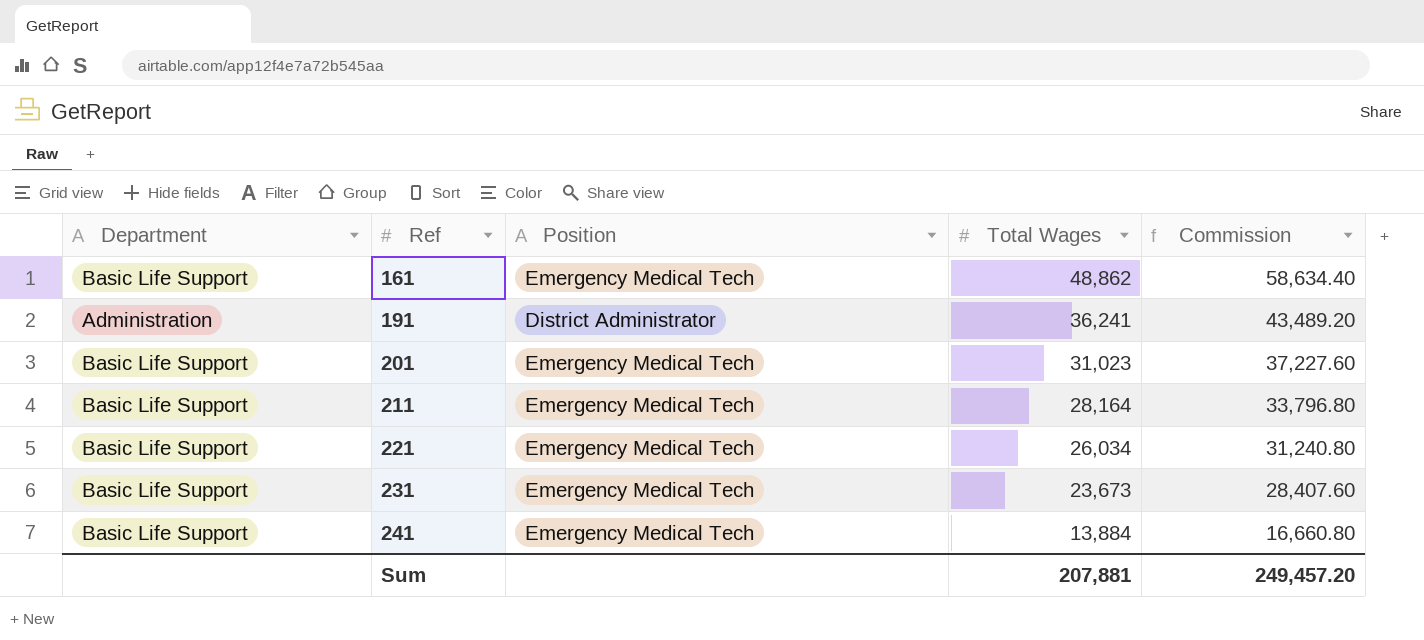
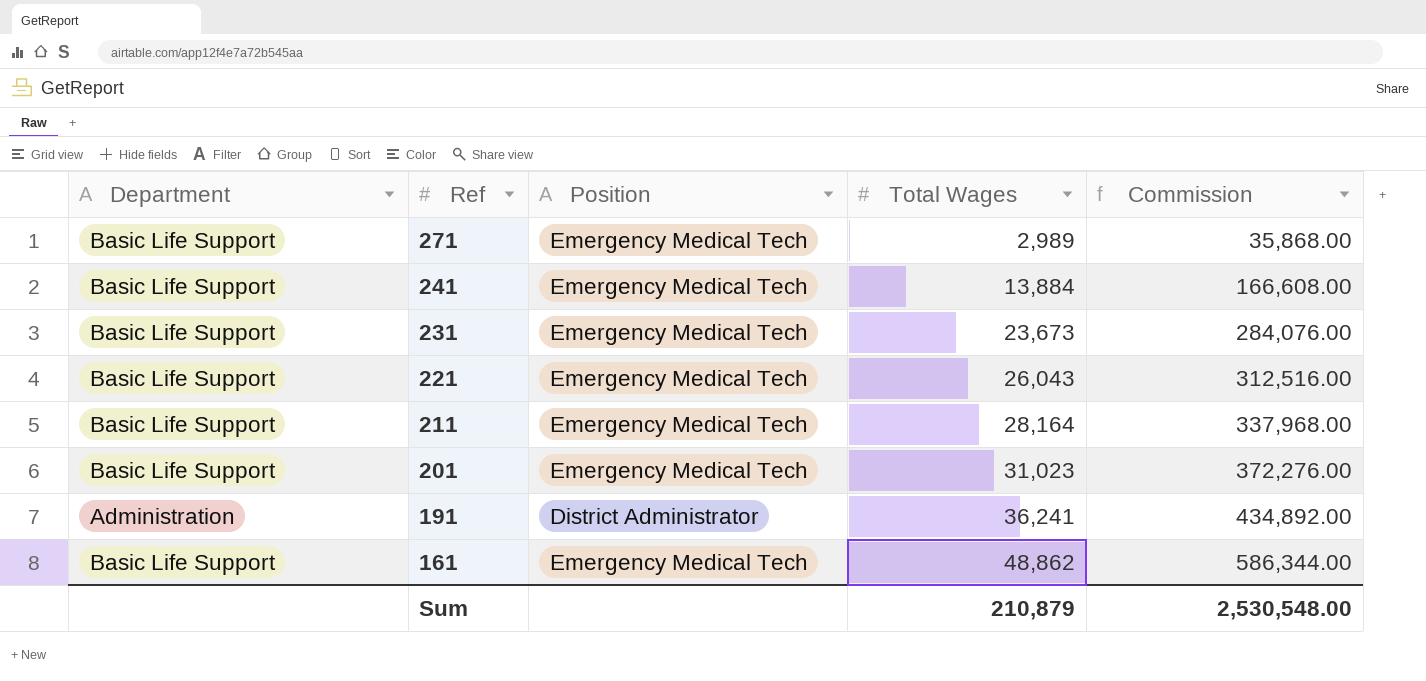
row order: Ref ascending -> Ref descending
column Commission | formula: [Total Wages] * 1.2 -> [Total Wages] * 12
row 271: none -> Basic Life Support | Emergency Medical Tech | 2,989 | 35,868.00
221 | Total Wages: 26,034 -> 26,043
Sum | Total Wages: 207,881 -> 210,879
Sum | Commission: 249,457.20 -> 2,530,548.00

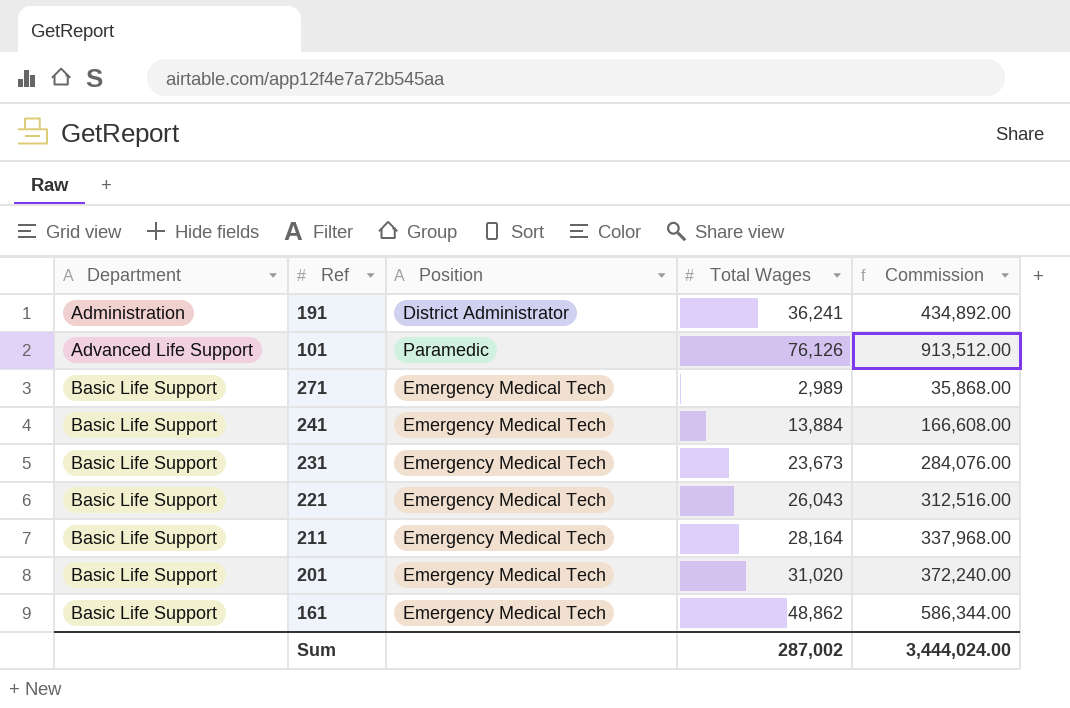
row order: Ref descending -> Department ascending
row 101: none -> Advanced Life Support | Paramedic | 76,126 | 913,512.00
201 | Total Wages: 31,023 -> 31,020
201 | Commission: 372,276.00 -> 372,240.00
Sum | Total Wages: 210,879 -> 287,002
Sum | Commission: 2,530,548.00 -> 3,444,024.00

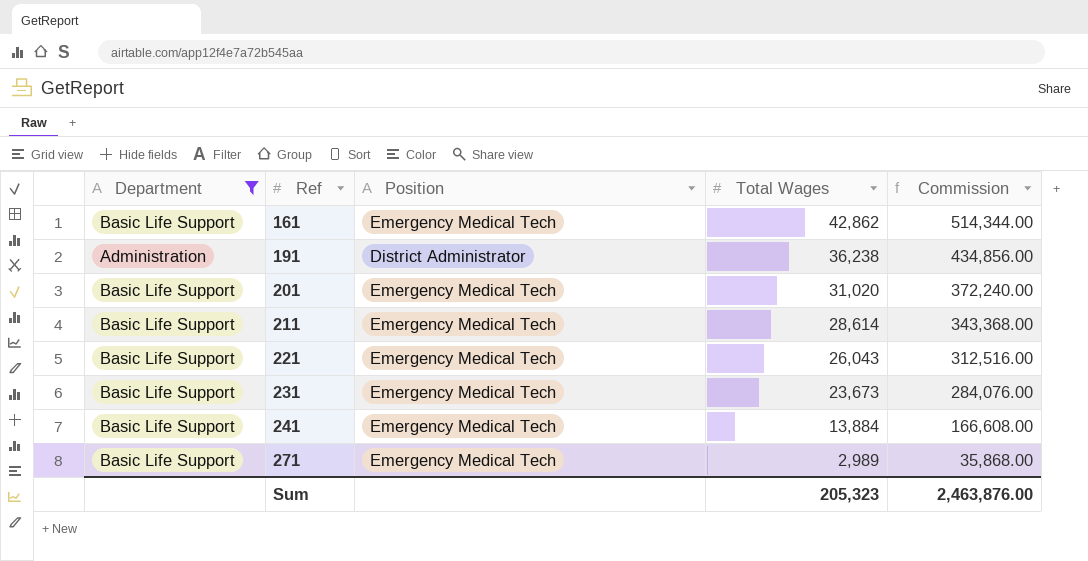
filter: none -> Department != Advanced Life Support
row order: Department ascending -> Ref ascending
161 | Total Wages: 48,862 -> 42,862
161 | Commission: 586,344.00 -> 514,344.00
191 | Total Wages: 36,241 -> 36,238
191 | Commission: 434,892.00 -> 434,856.00
211 | Total Wages: 28,164 -> 28,614
211 | Commission: 337,968.00 -> 343,368.00
Sum | Total Wages: 287,002 -> 205,323
Sum | Commission: 3,444,024.00 -> 2,463,876.00

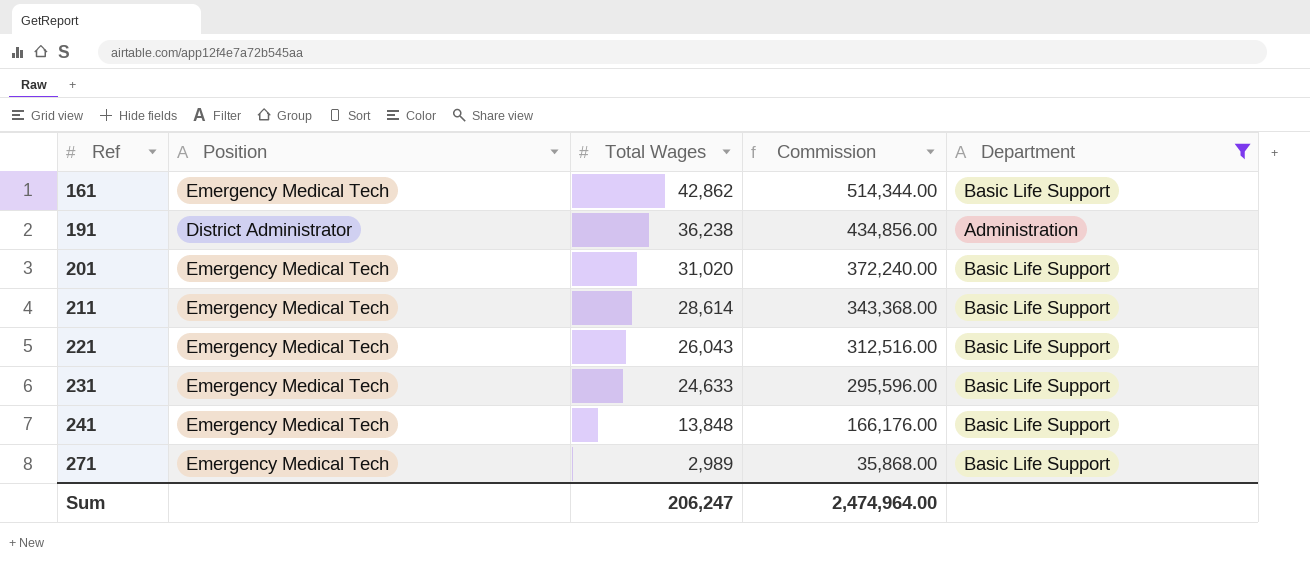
column Department | position: 1 -> 5
231 | Total Wages: 23,673 -> 24,633
231 | Commission: 284,076.00 -> 295,596.00
241 | Total Wages: 13,884 -> 13,848
241 | Commission: 166,608.00 -> 166,176.00
Sum | Total Wages: 205,323 -> 206,247
Sum | Commission: 2,463,876.00 -> 2,474,964.00

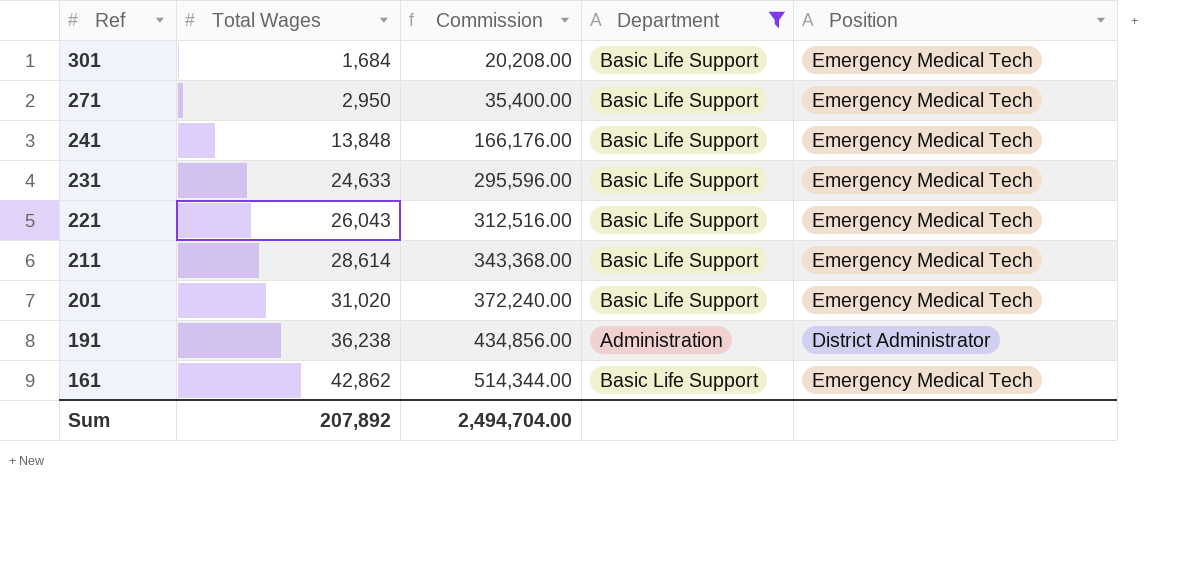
row order: Ref ascending -> Ref descending
column Position | position: 2 -> 5
row 301: none -> 1,684 | 20,208.00 | Basic Life Support | Emergency Medical Tech
271 | Total Wages: 2,989 -> 2,950
271 | Commission: 35,868.00 -> 35,400.00
Sum | Total Wages: 206,247 -> 207,892
Sum | Commission: 2,474,964.00 -> 2,494,704.00

